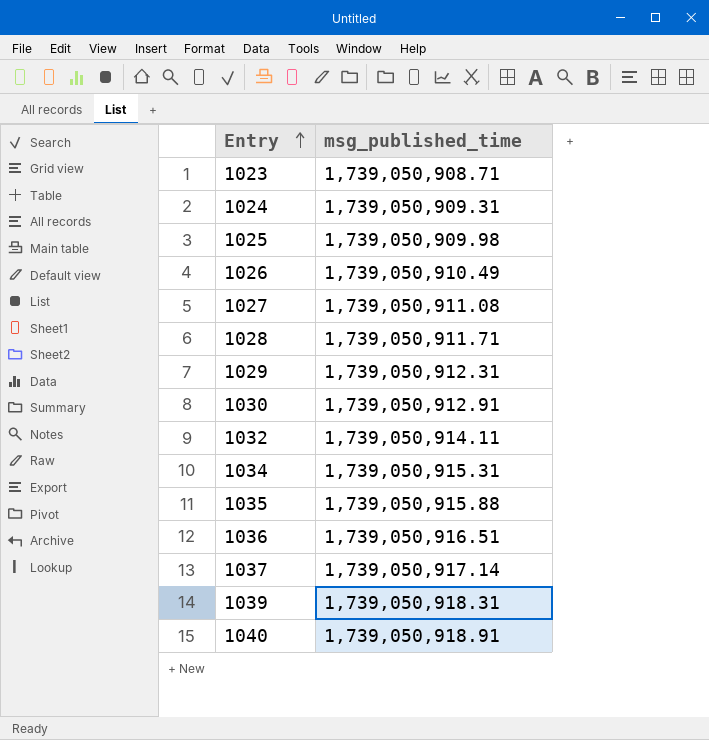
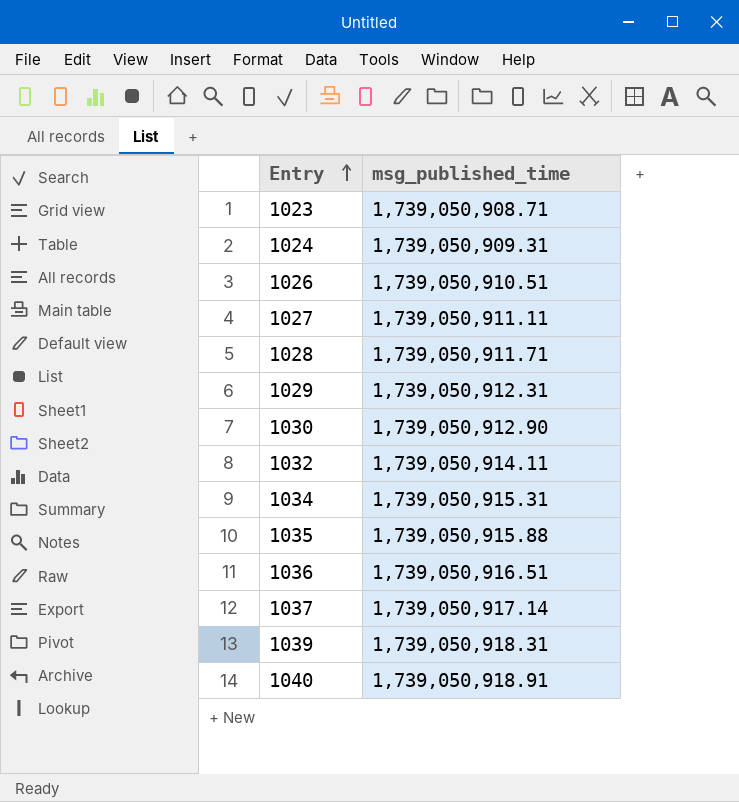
row 1025: 1,739,050,909.98 -> none
1026 | msg_published_time: 1,739,050,910.49 -> 1,739,050,910.51
1027 | msg_published_time: 1,739,050,911.08 -> 1,739,050,911.11
1030 | msg_published_time: 1,739,050,912.91 -> 1,739,050,912.90

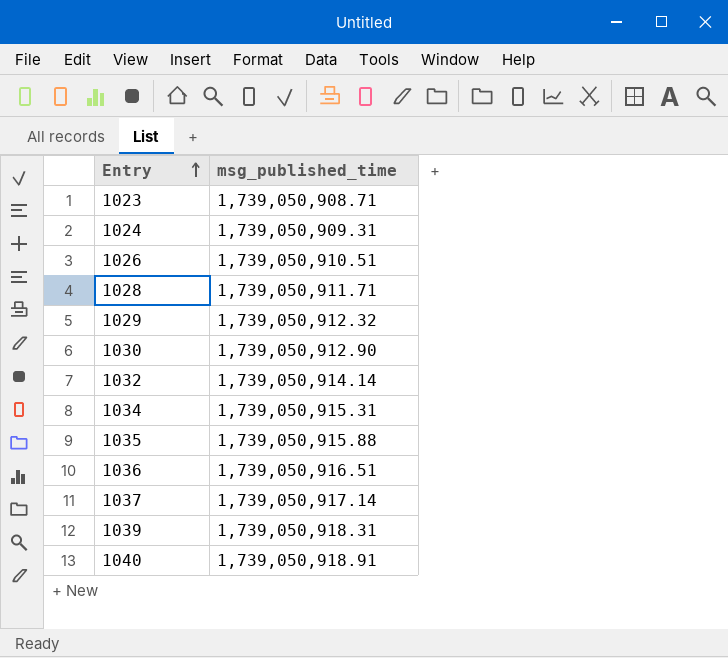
row 1027: 1,739,050,911.11 -> none
1029 | msg_published_time: 1,739,050,912.31 -> 1,739,050,912.32
1032 | msg_published_time: 1,739,050,914.11 -> 1,739,050,914.14

